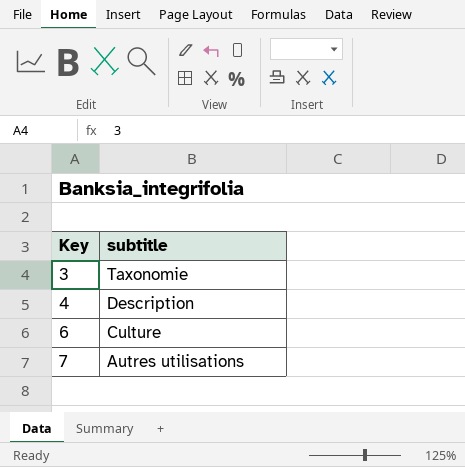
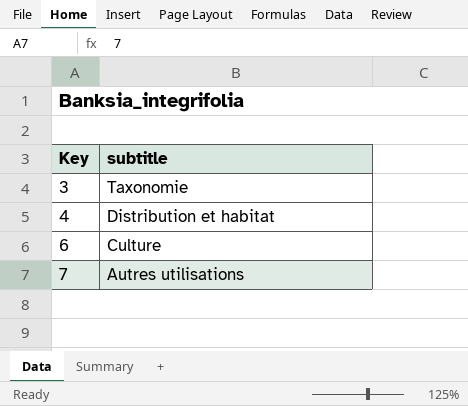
4 | subtitle: Description -> Distribution et habitat

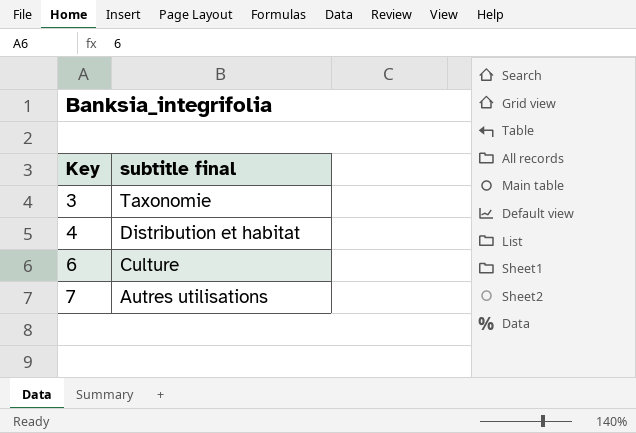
column name: subtitle -> subtitle final

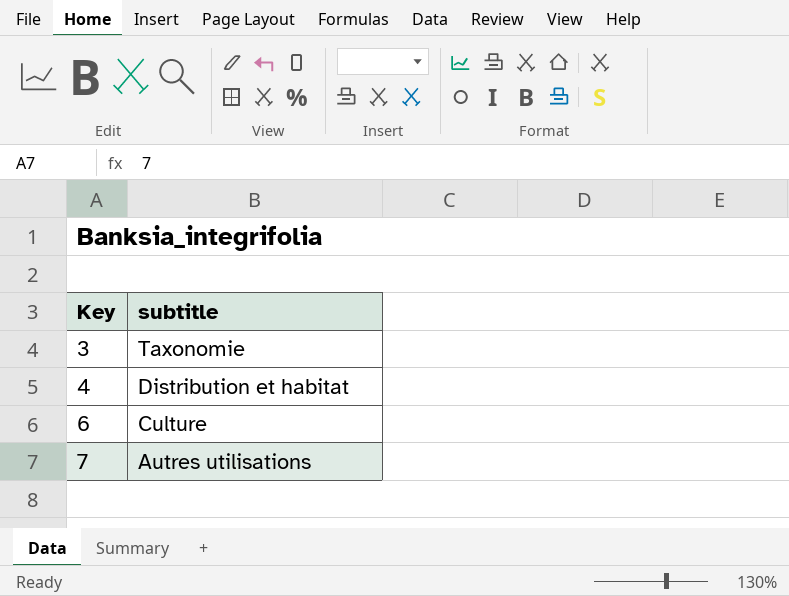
column name: subtitle final -> subtitle

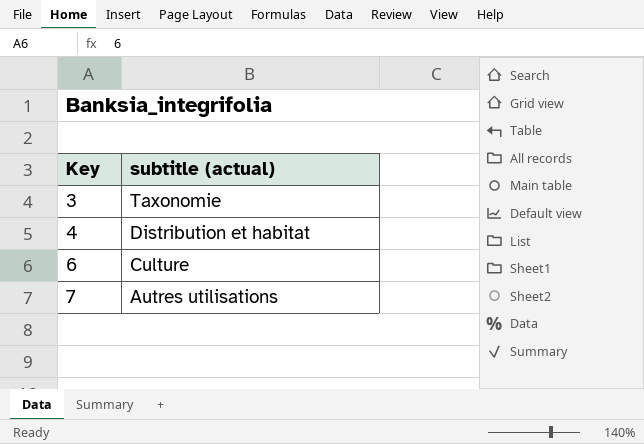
column name: subtitle -> subtitle (actual)

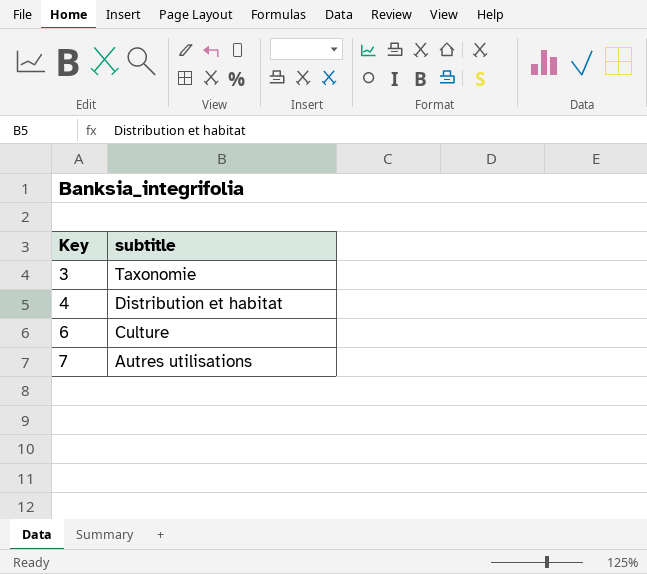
column name: subtitle (actual) -> subtitle

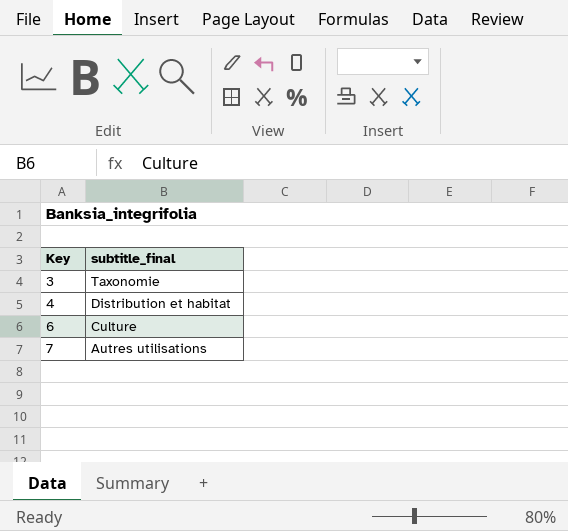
column name: subtitle -> subtitle_final

